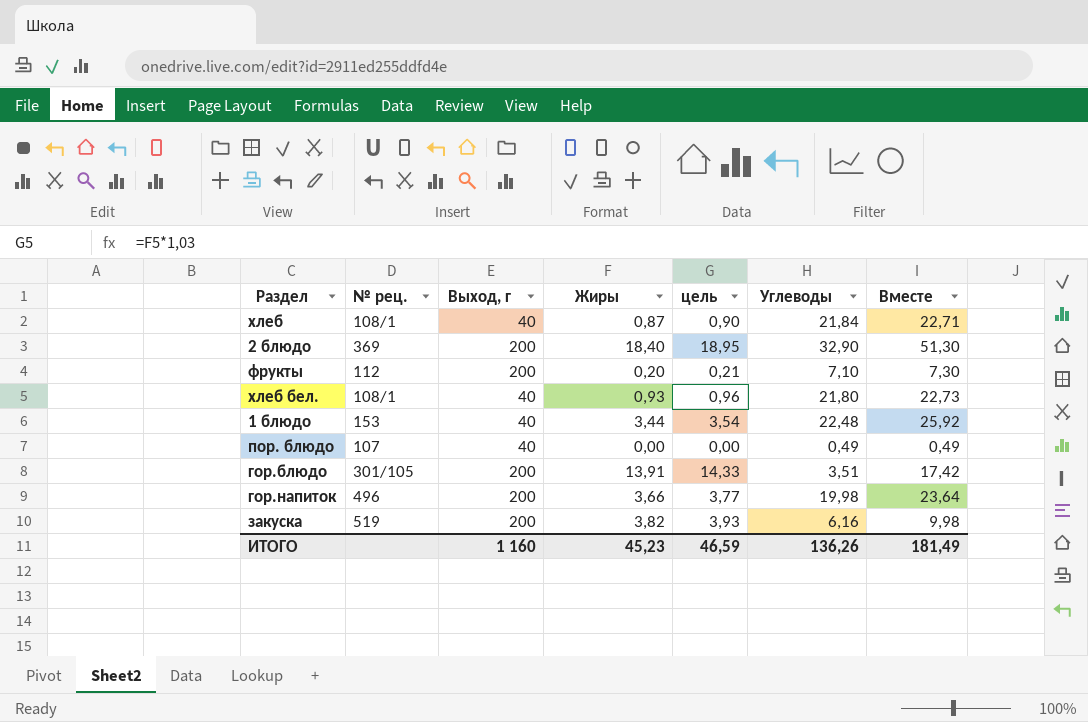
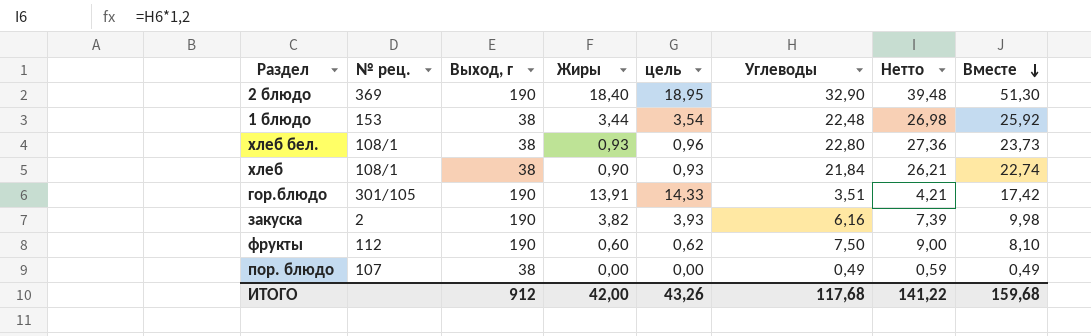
row order: none -> Вместе descending
column Нетто | formula: none -> [Углеводы] * 1,2
row гор.напиток: 496 | 200 | 3,66 | 3,77 | 19,98 | 23,64 -> none
2 блюдо | Выход, г: 200 -> 190
1 блюдо | Выход, г: 40 -> 38
хлеб бел. | Выход, г: 40 -> 38
хлеб бел. | Углеводы: 21,80 -> 22,80
хлеб бел. | Вместе: 22,73 -> 23,73
хлеб | Выход, г: 40 -> 38
хлеб | Жиры: 0,87 -> 0,90
хлеб | цель: 0,90 -> 0,93
хлеб | Вместе: 22,71 -> 22,74
гор.блюдо | Выход, г: 200 -> 190
закуска | № рец.: 519 -> 2
закуска | Выход, г: 200 -> 190
фрукты | Выход, г: 200 -> 190
фрукты | Жиры: 0,20 -> 0,60
фрукты | цель: 0,21 -> 0,62
фрукты | Углеводы: 7,10 -> 7,50
фрукты | Вместе: 7,30 -> 8,10
пор. блюдо | Выход, г: 40 -> 38
ИТОГО | Выход, г: 1 160 -> 912
ИТОГО | Жиры: 45,23 -> 42,00
ИТОГО | цель: 46,59 -> 43,26
ИТОГО | Углеводы: 136,26 -> 117,68
ИТОГО | Вместе: 181,49 -> 159,68

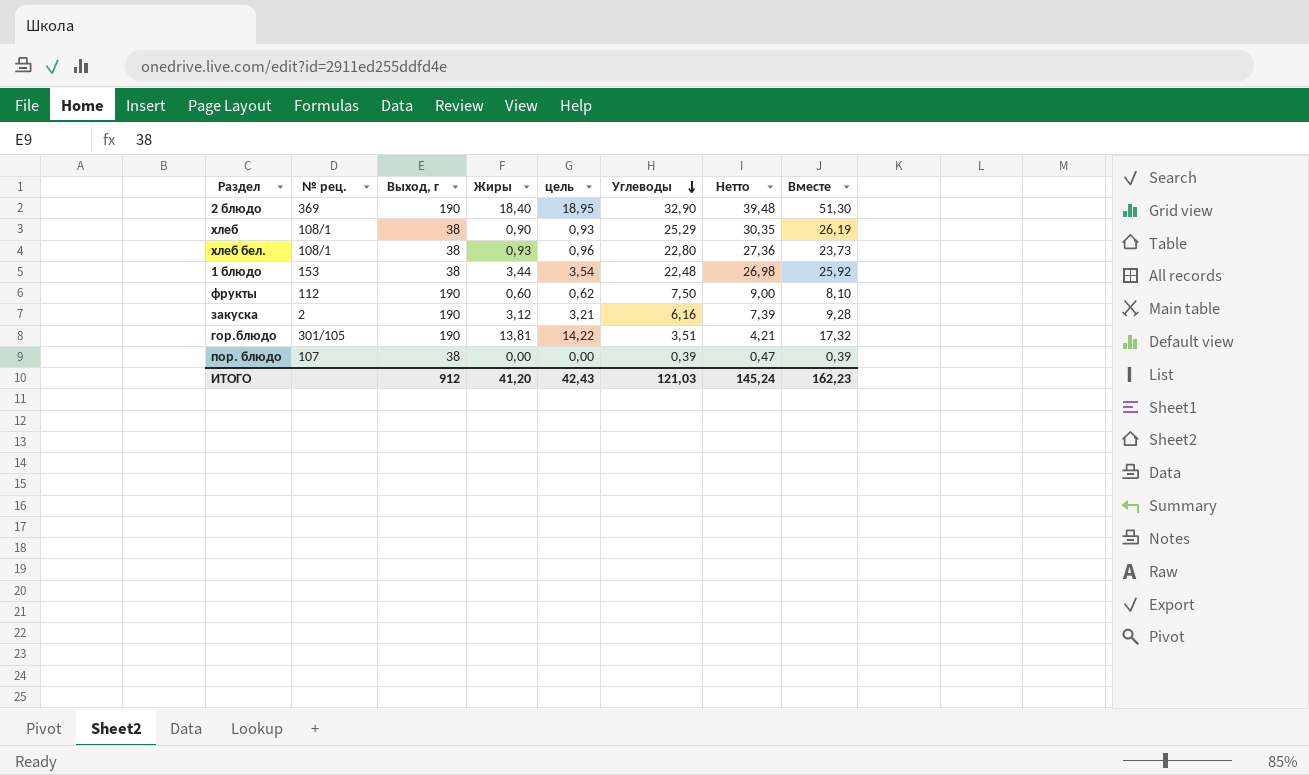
row order: Вместе descending -> Углеводы descending
хлеб | Углеводы: 21,84 -> 25,29
хлеб | Нетто: 26,21 -> 30,35
хлеб | Вместе: 22,74 -> 26,19
закуска | Жиры: 3,82 -> 3,12
закуска | цель: 3,93 -> 3,21
закуска | Вместе: 9,98 -> 9,28
гор.блюдо | Жиры: 13,91 -> 13,81
гор.блюдо | цель: 14,33 -> 14,22
гор.блюдо | Вместе: 17,42 -> 17,32
пор. блюдо | Углеводы: 0,49 -> 0,39
пор. блюдо | Нетто: 0,59 -> 0,47
пор. блюдо | Вместе: 0,49 -> 0,39
ИТОГО | Жиры: 42,00 -> 41,20
ИТОГО | цель: 43,26 -> 42,43
ИТОГО | Углеводы: 117,68 -> 121,03
ИТОГО | Нетто: 141,22 -> 145,24
ИТОГО | Вместе: 159,68 -> 162,23

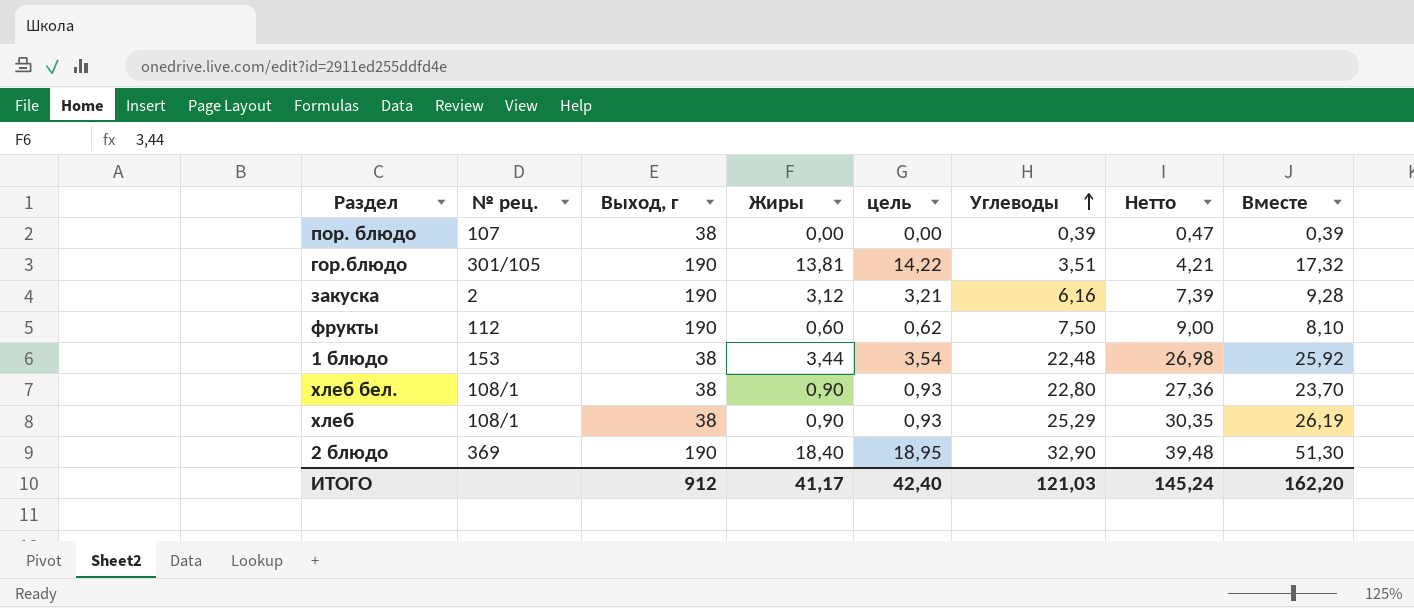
row order: Углеводы descending -> Углеводы ascending
хлеб бел. | Жиры: 0,93 -> 0,90
хлеб бел. | цель: 0,96 -> 0,93
хлеб бел. | Вместе: 23,73 -> 23,70
ИТОГО | Жиры: 41,20 -> 41,17
ИТОГО | цель: 42,43 -> 42,40
ИТОГО | Вместе: 162,23 -> 162,20

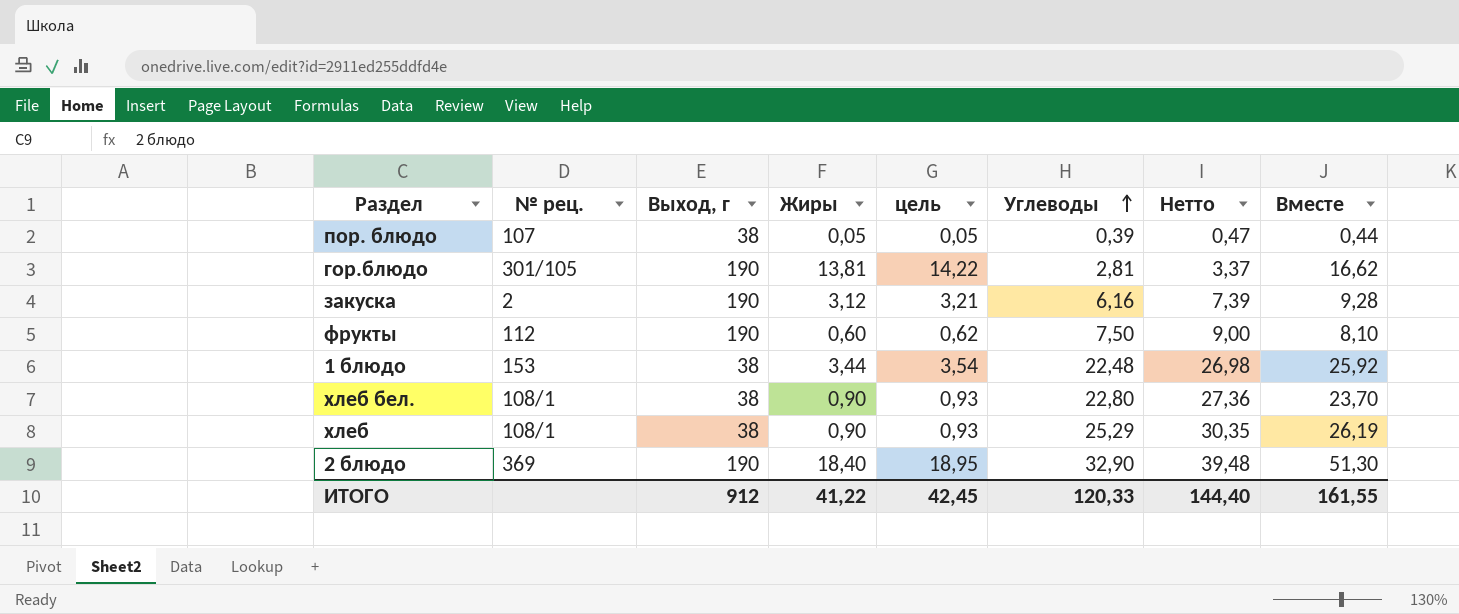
пор. блюдо | Жиры: 0,00 -> 0,05
пор. блюдо | цель: 0,00 -> 0,05
пор. блюдо | Вместе: 0,39 -> 0,44
гор.блюдо | Углеводы: 3,51 -> 2,81
гор.блюдо | Нетто: 4,21 -> 3,37
гор.блюдо | Вместе: 17,32 -> 16,62
ИТОГО | Жиры: 41,17 -> 41,22
ИТОГО | цель: 42,40 -> 42,45
ИТОГО | Углеводы: 121,03 -> 120,33
ИТОГО | Нетто: 145,24 -> 144,40
ИТОГО | Вместе: 162,20 -> 161,55

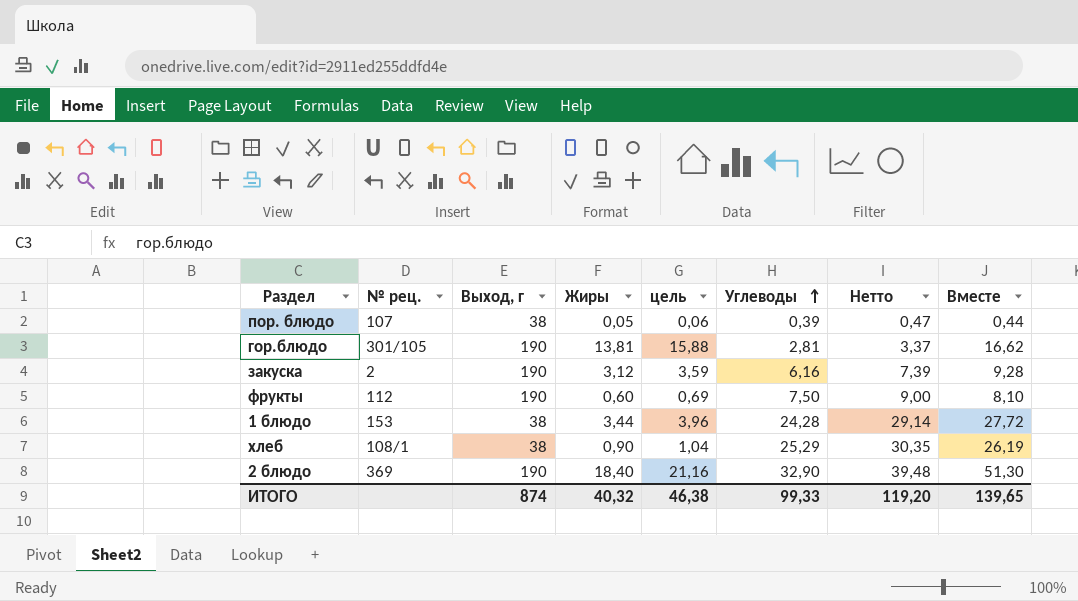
column цель | formula: [Жиры] * 1,03 -> [Жиры] * 1,15
row хлеб бел.: 108/1 | 38 | 0,90 | 0,93 | 22,80 | 27,36 | 23,70 -> none
1 блюдо | Углеводы: 22,48 -> 24,28
1 блюдо | Нетто: 26,98 -> 29,14
1 блюдо | Вместе: 25,92 -> 27,72
ИТОГО | Выход, г: 912 -> 874
ИТОГО | Жиры: 41,22 -> 40,32
ИТОГО | цель: 42,45 -> 46,38
ИТОГО | Углеводы: 120,33 -> 99,33
ИТОГО | Нетто: 144,40 -> 119,20
ИТОГО | Вместе: 161,55 -> 139,65

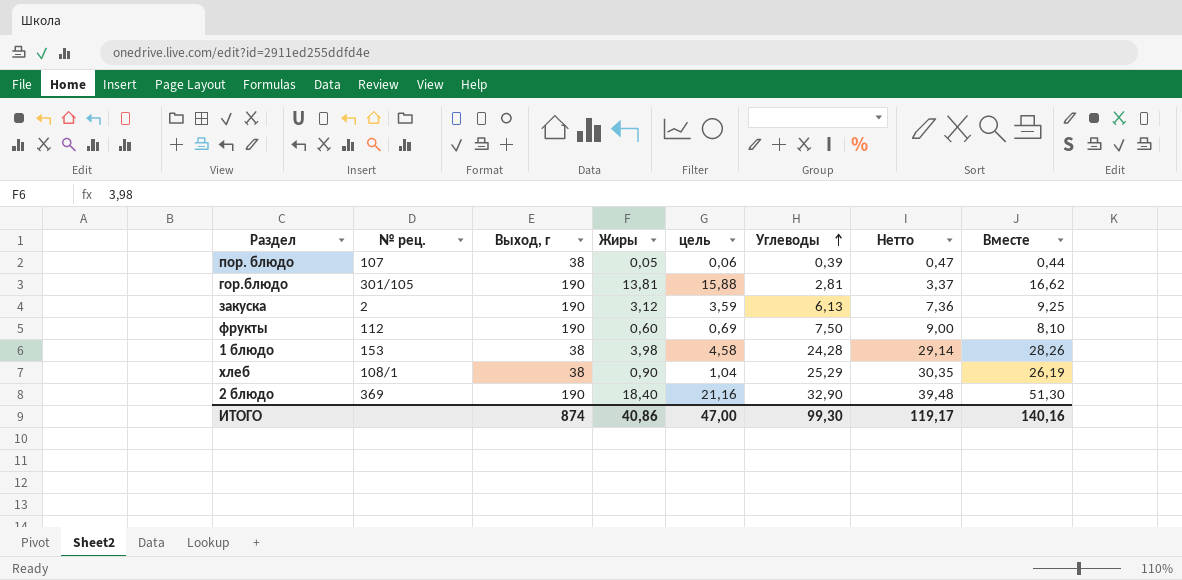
закуска | Углеводы: 6,16 -> 6,13
закуска | Нетто: 7,39 -> 7,36
закуска | Вместе: 9,28 -> 9,25
1 блюдо | Жиры: 3,44 -> 3,98
1 блюдо | цель: 3,96 -> 4,58
1 блюдо | Вместе: 27,72 -> 28,26
ИТОГО | Жиры: 40,32 -> 40,86
ИТОГО | цель: 46,38 -> 47,00
ИТОГО | Углеводы: 99,33 -> 99,30
ИТОГО | Нетто: 119,20 -> 119,17
ИТОГО | Вместе: 139,65 -> 140,16

